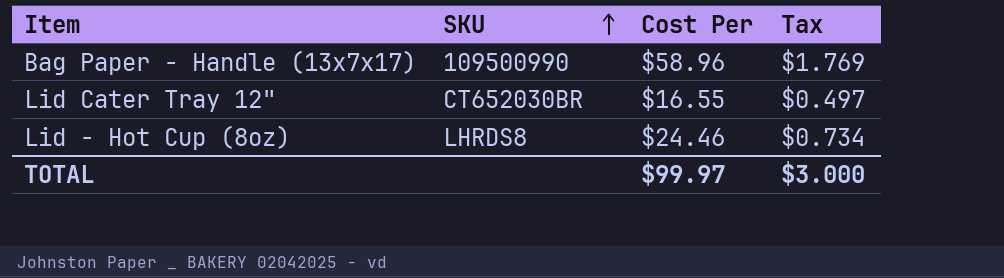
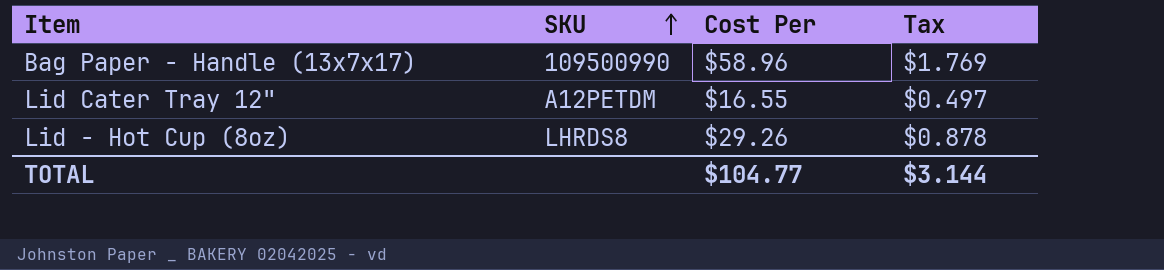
Lid Cater Tray 12" | SKU: CT652030BR -> A12PETDM
Lid - Hot Cup (8oz) | Cost Per: $24.46 -> $29.26
Lid - Hot Cup (8oz) | Tax: $0.734 -> $0.878
TOTAL | Cost Per: $99.97 -> $104.77
TOTAL | Tax: $3.000 -> $3.144

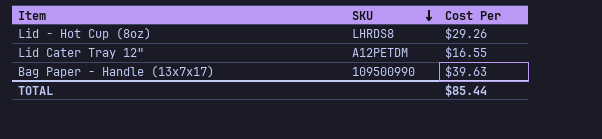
row order: SKU ascending -> SKU descending
column Tax | formula: [Cost Per] * 0.03 -> none
Bag Paper - Handle (13x7x17) | Cost Per: $58.96 -> $39.63
TOTAL | Cost Per: $104.77 -> $85.44

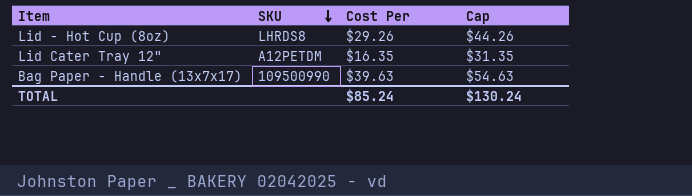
column Cap | formula: none -> [Cost Per] + 15
Lid Cater Tray 12" | Cost Per: $16.55 -> $16.35
TOTAL | Cost Per: $85.44 -> $85.24

